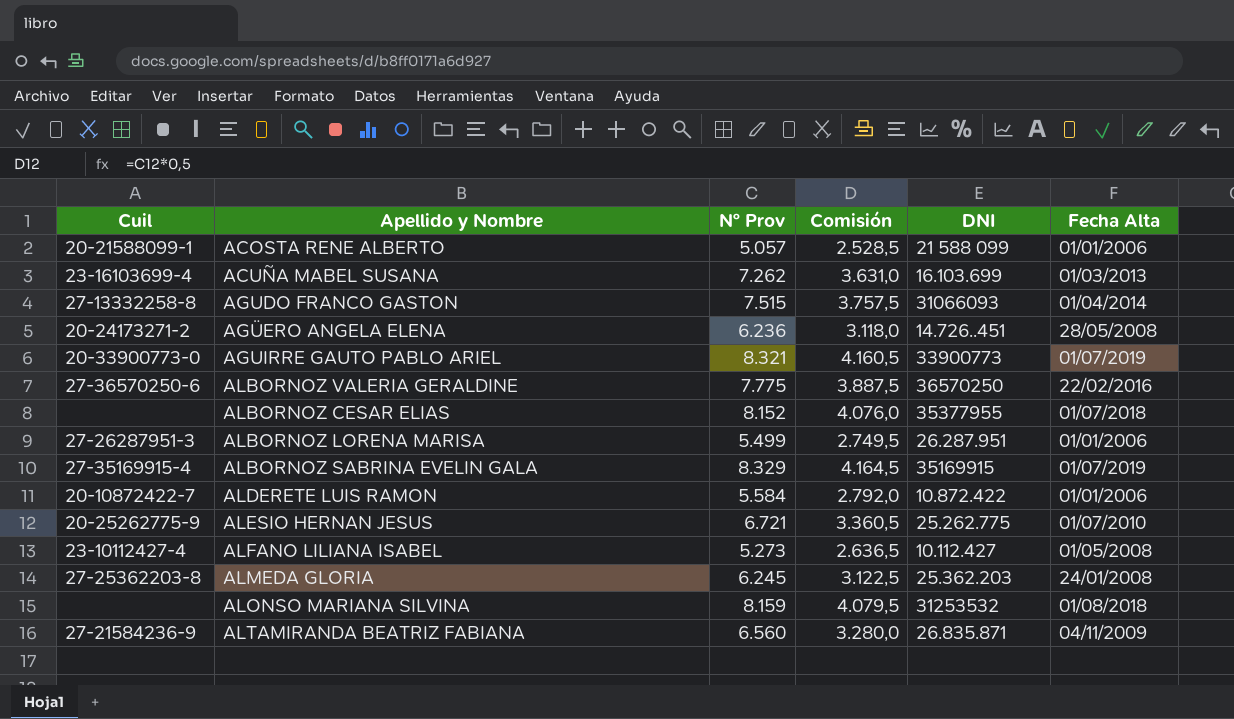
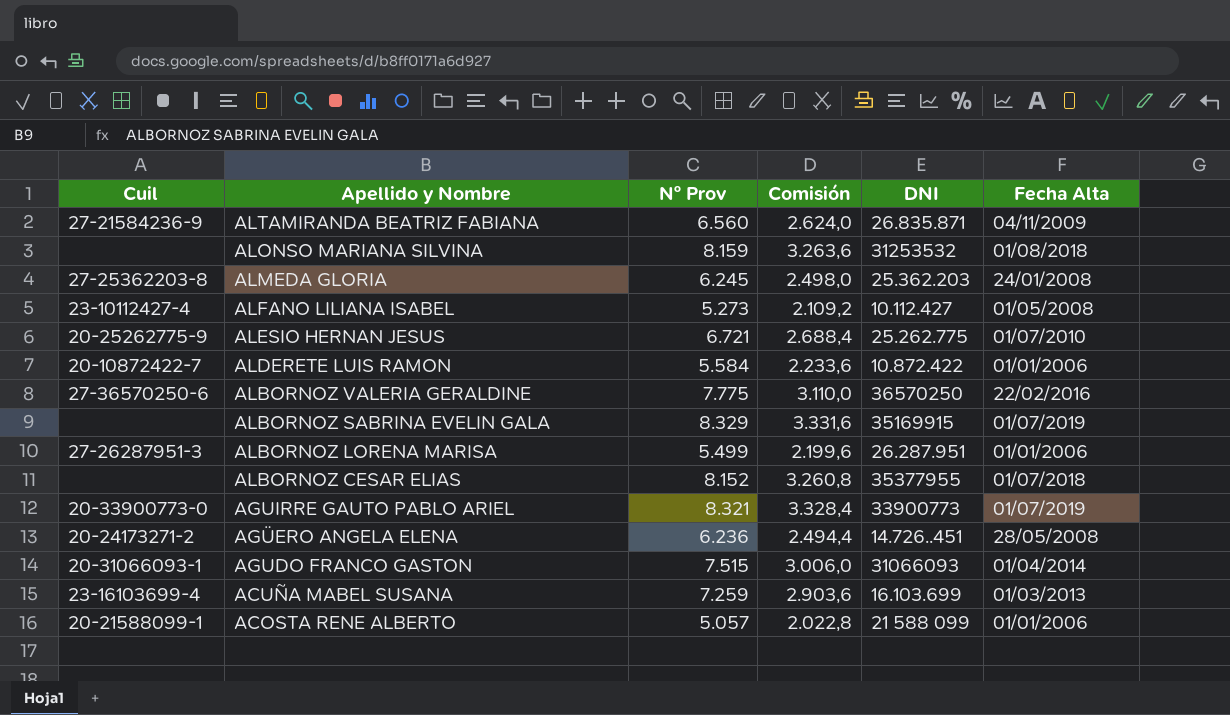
row order: none -> Apellido y Nombre descending
column Comisión | formula: [Nº Prov] * 0,5 -> [Nº Prov] * 0,4
ALBORNOZ SABRINA EVELIN GALA | Cuil: 27-35169915-4 -> none
AGUDO FRANCO GASTON | Cuil: 27-13332258-8 -> 20-31066093-1
ACUÑA MABEL SUSANA | Nº Prov: 7.262 -> 7.259

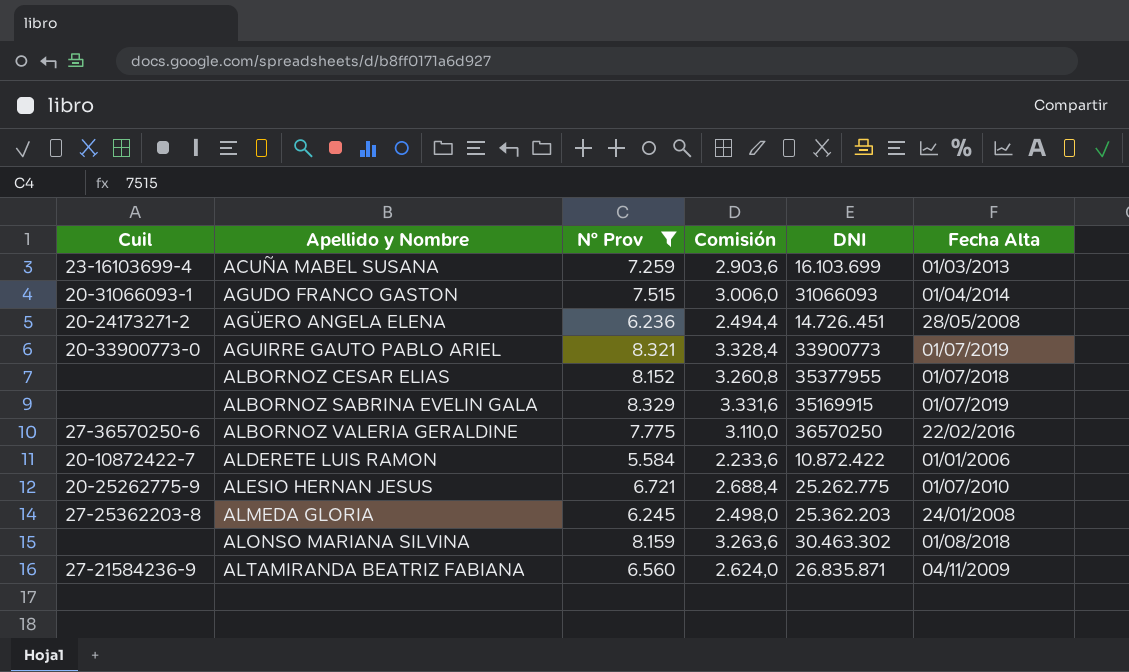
filter: none -> Nº Prov >= 5.584
row order: Apellido y Nombre descending -> Apellido y Nombre ascending
ALONSO MARIANA SILVINA | DNI: 31253532 -> 30.463.302

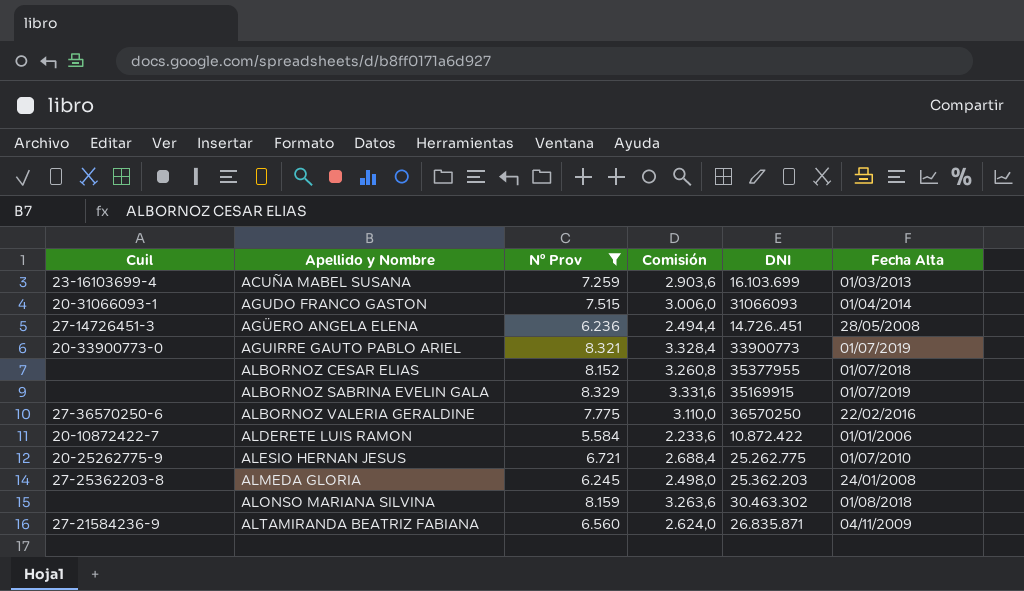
AGÜERO ANGELA ELENA | Cuil: 20-24173271-2 -> 27-14726451-3

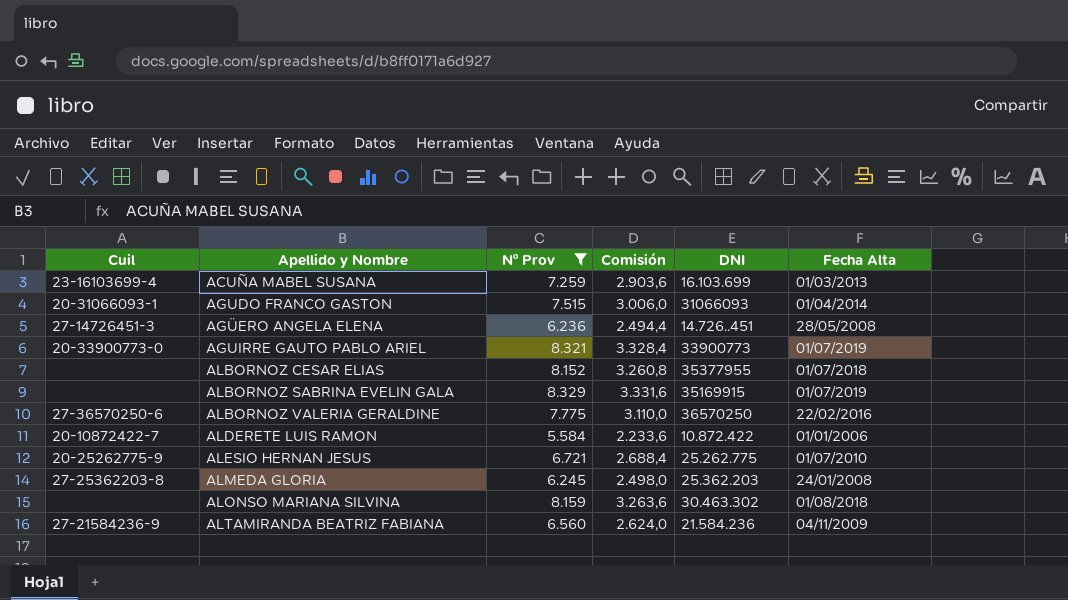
ALTAMIRANDA BEATRIZ FABIANA | DNI: 26.835.871 -> 21.584.236

